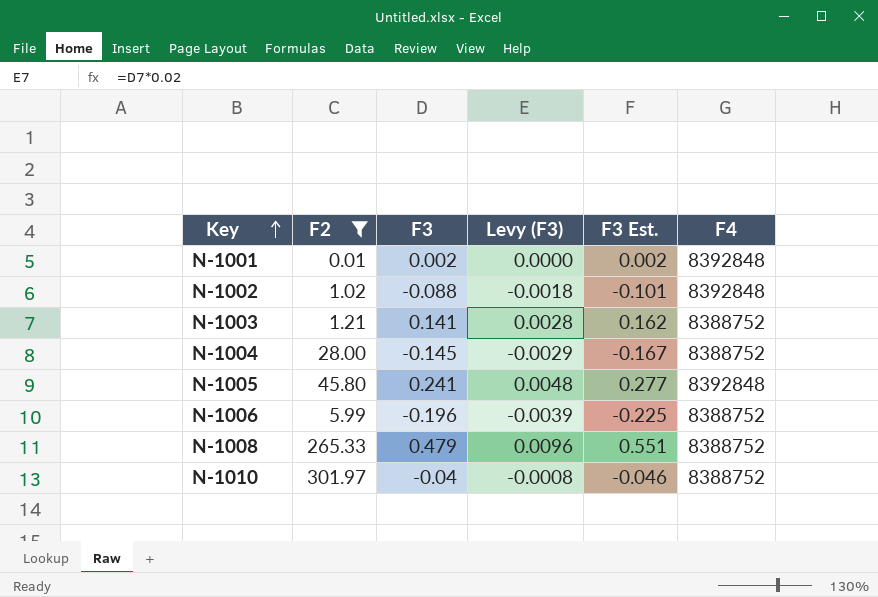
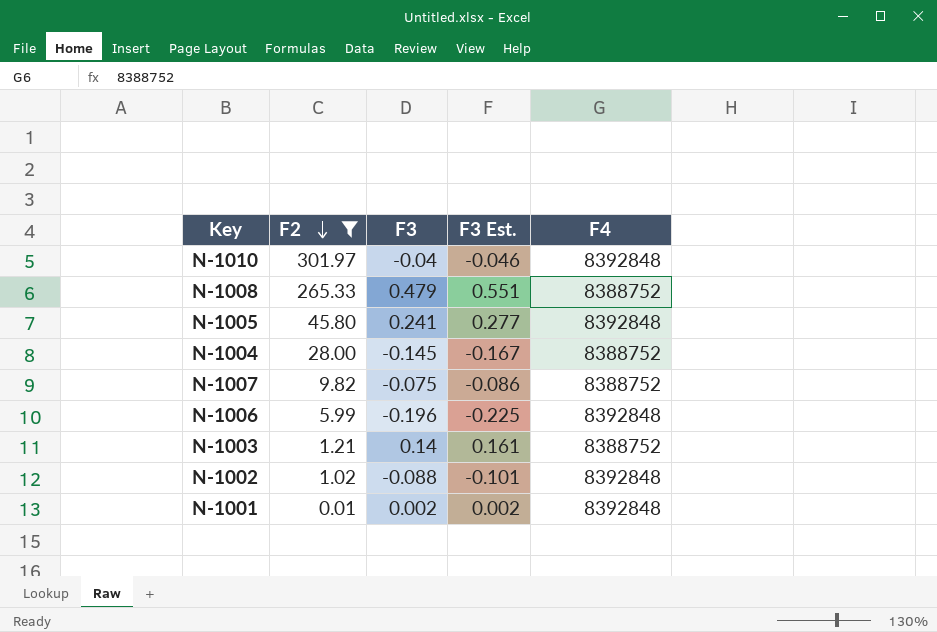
row order: Key ascending -> F2 descending
column Levy (F3) | formula: [F3] * 0.02 -> none
N-1010 | F4: 8388752 -> 8392848
row N-1007: none -> 9.82 | -0.075 | -0.086 | 8388752
N-1006 | F4: 8388752 -> 8392848
N-1003 | F3: 0.141 -> 0.14
N-1003 | F3 Est.: 0.162 -> 0.161

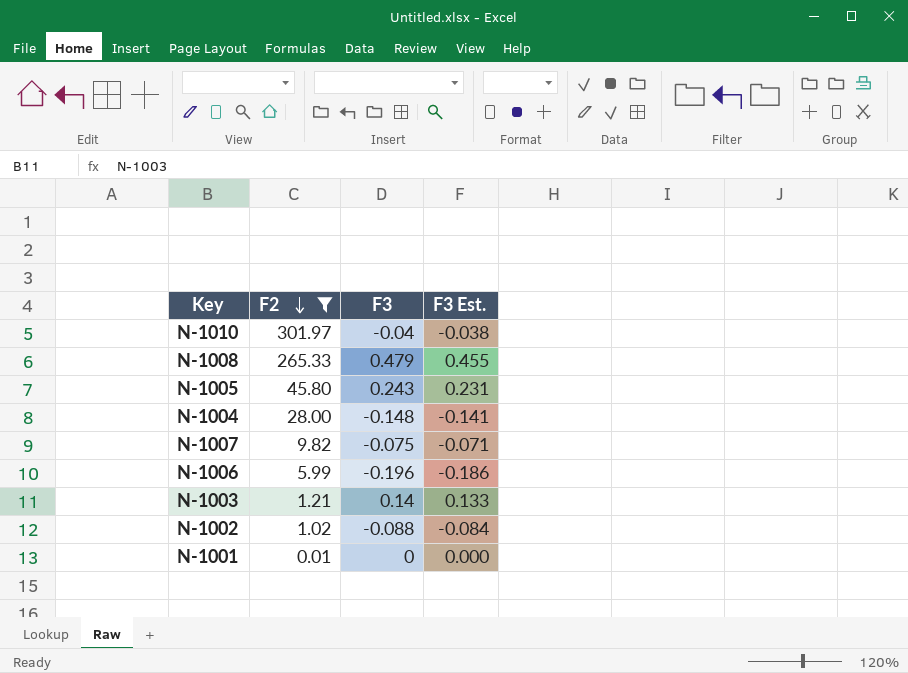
column F4 | position: 5 -> none
column F3 Est. | formula: [F3] * 1.15 -> [F3] * 0.95
N-1005 | F3: 0.241 -> 0.243
N-1004 | F3: -0.145 -> -0.148
N-1001 | F3: 0.002 -> 0

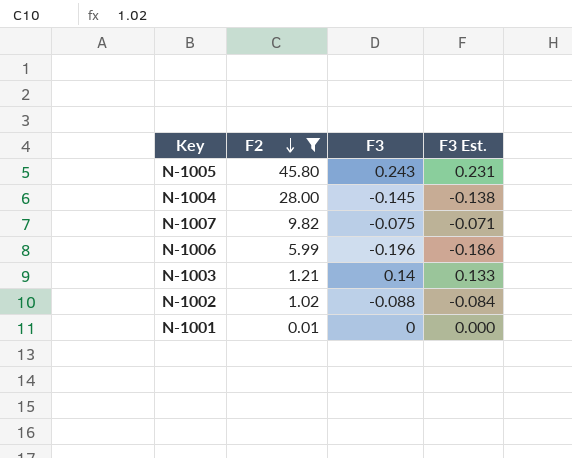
row N-1010: 301.97 | -0.04 | -0.038 -> none
row N-1008: 265.33 | 0.479 | 0.455 -> none
N-1004 | F3: -0.148 -> -0.145
N-1004 | F3 Est.: -0.141 -> -0.138

